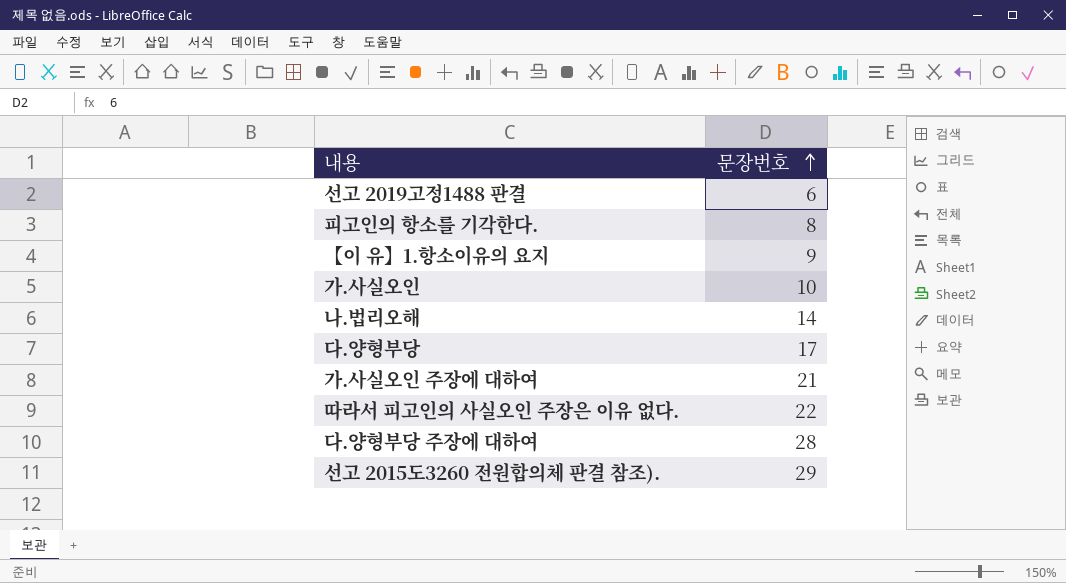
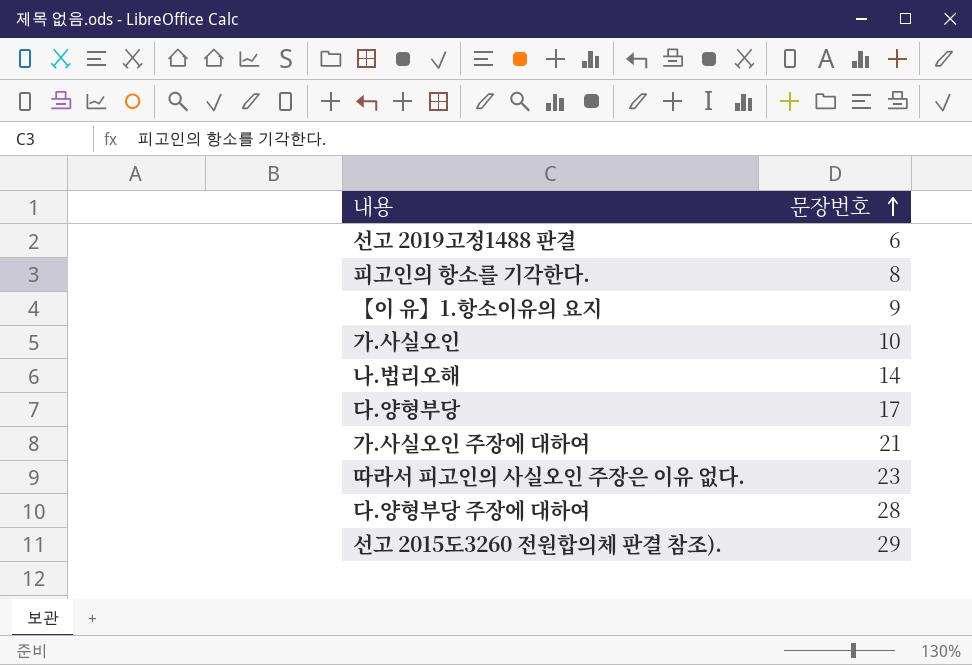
따라서 피고인의 사실오인 주장은 이유 없다. | 문장번호: 22 -> 23

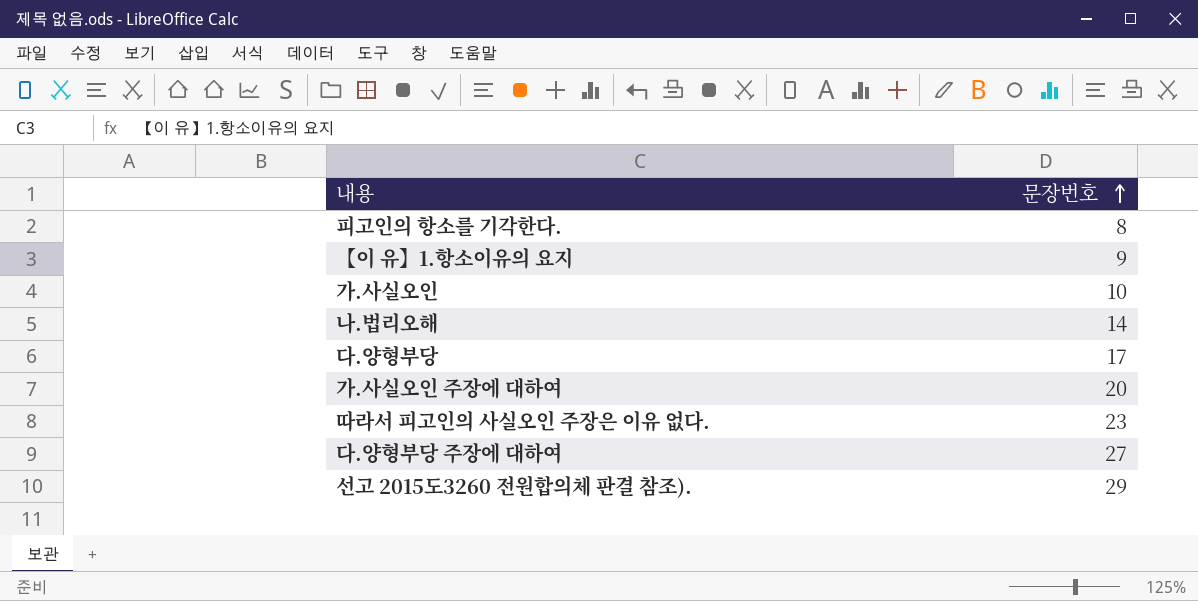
row 선고 2019고정1488 판결: 6 -> none
가.사실오인 주장에 대하여 | 문장번호: 21 -> 20
다.양형부당 주장에 대하여 | 문장번호: 28 -> 27

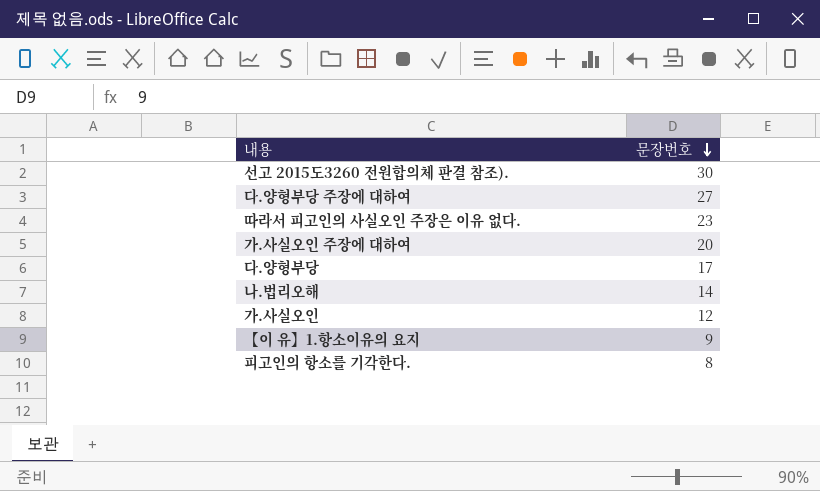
row order: 문장번호 ascending -> 문장번호 descending
선고 2015도3260 전원합의체 판결 참조). | 문장번호: 29 -> 30
가.사실오인 | 문장번호: 10 -> 12

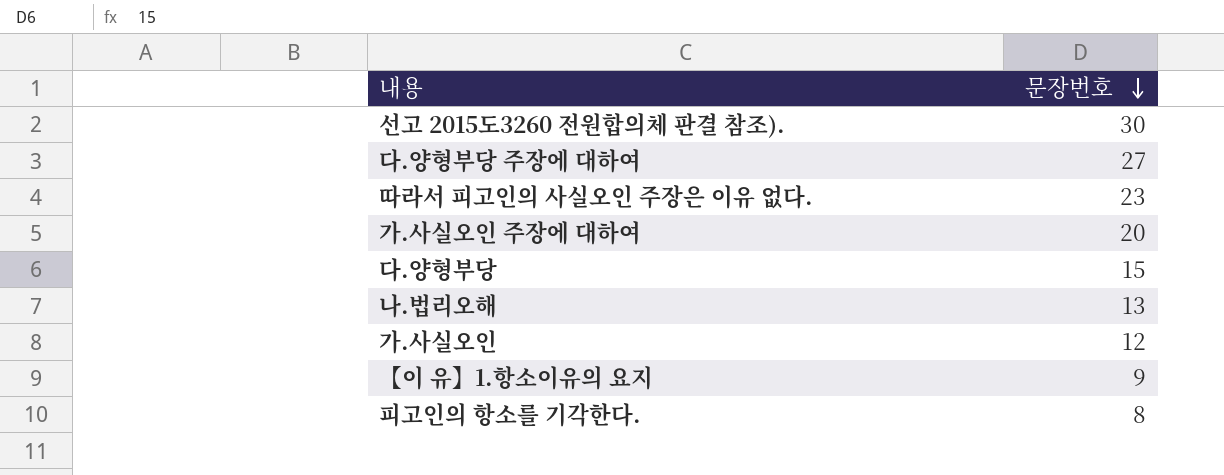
다.양형부당 | 문장번호: 17 -> 15
나.법리오해 | 문장번호: 14 -> 13

